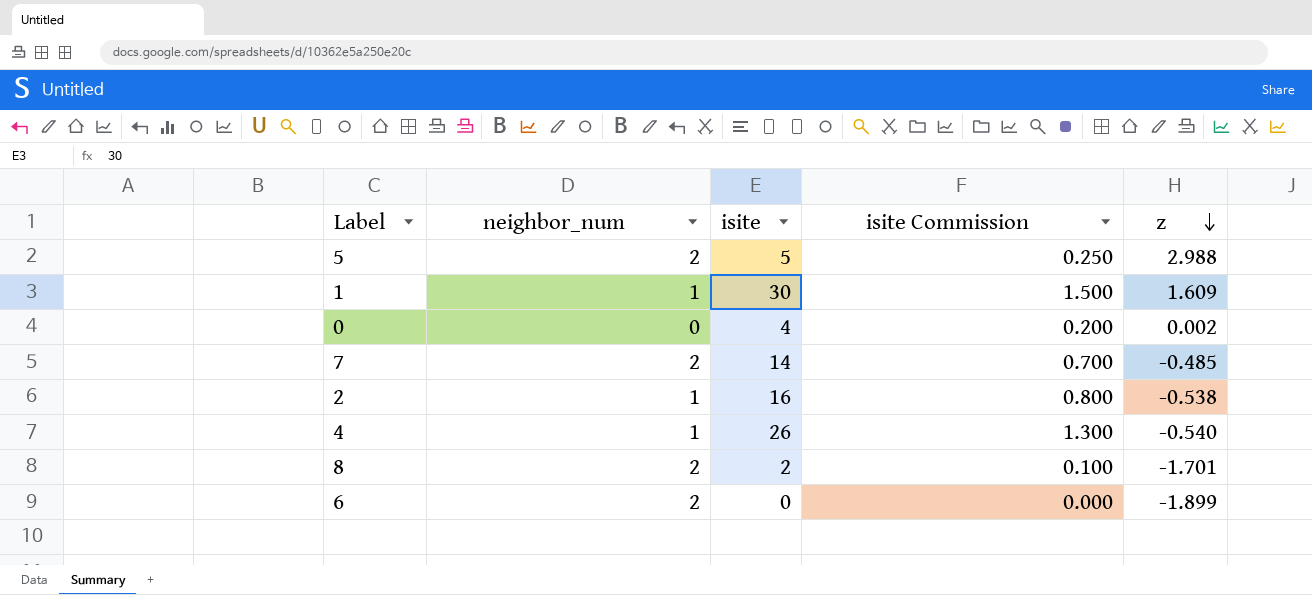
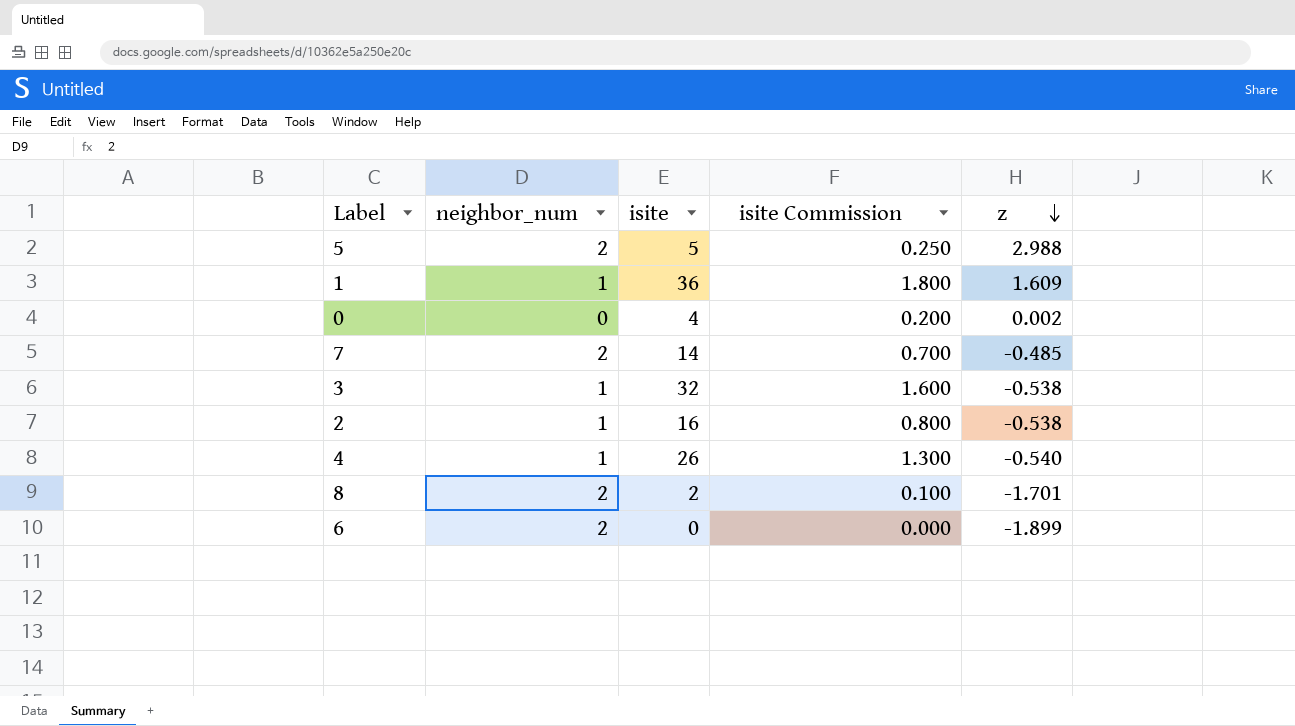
1 | isite: 30 -> 36
1 | isite Commission: 1.500 -> 1.800
row 3: none -> 1 | 32 | 1.600 | -0.538

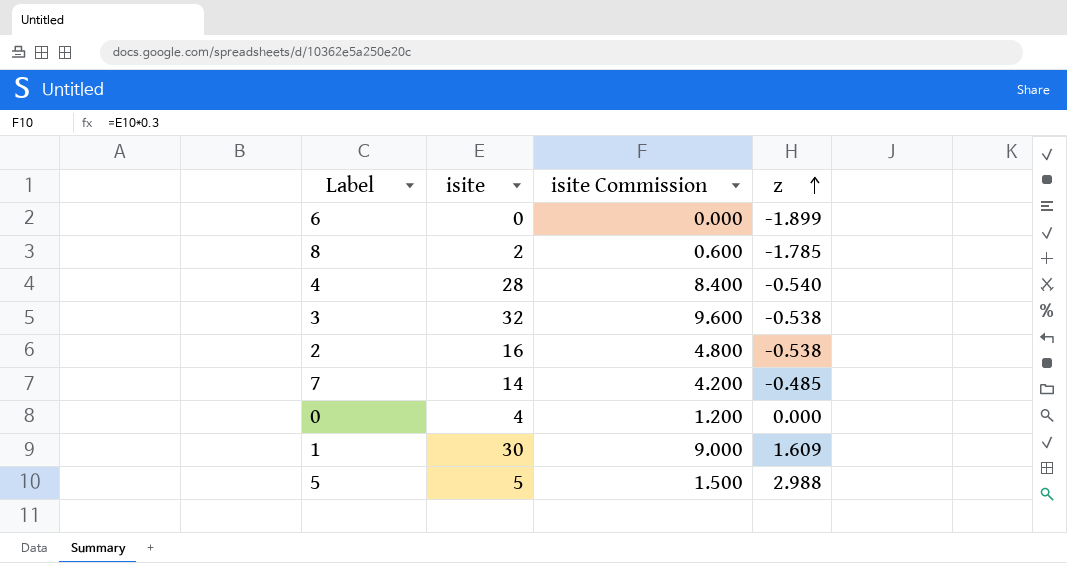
row order: z descending -> z ascending
column neighbor_num | position: 2 -> none
column isite Commission | formula: [isite] * 0.05 -> [isite] * 0.3
8 | z: -1.701 -> -1.785
4 | isite: 26 -> 28
0 | z: 0.002 -> 0.000
1 | isite: 36 -> 30

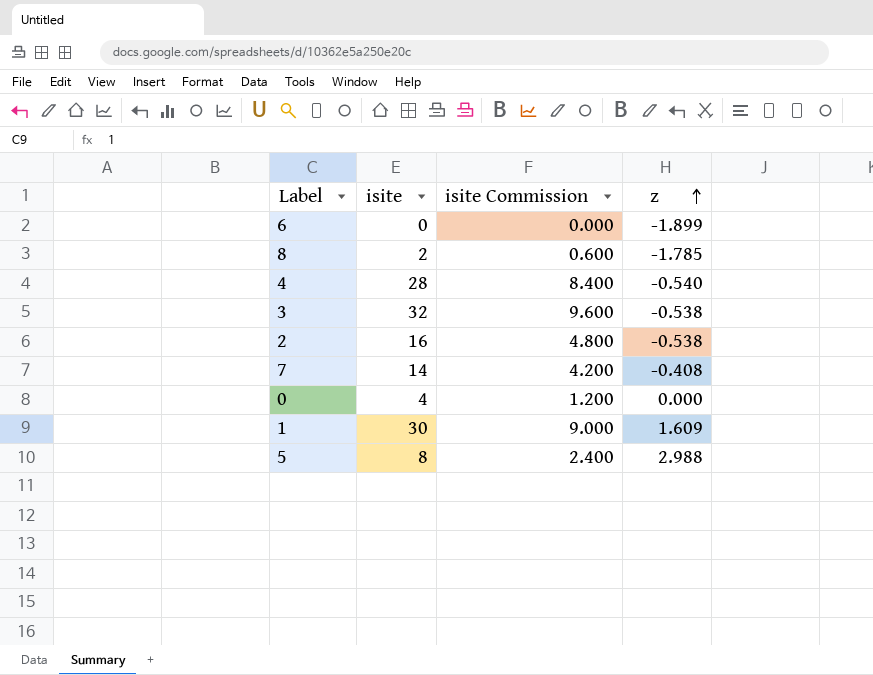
7 | z: -0.485 -> -0.408
5 | isite: 5 -> 8
5 | isite Commission: 1.500 -> 2.400

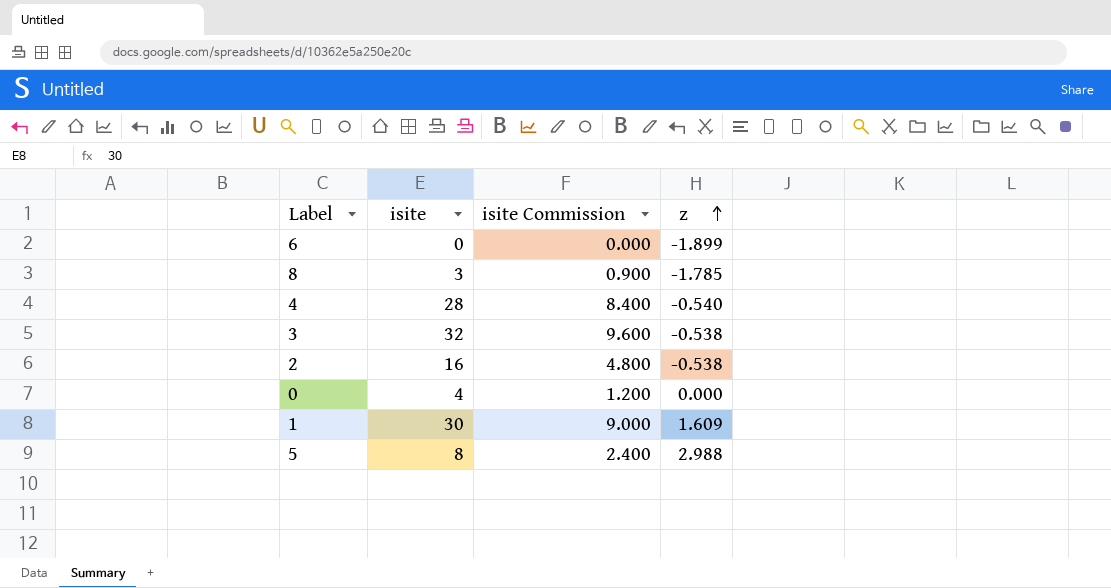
row 7: 14 | 4.200 | -0.408 -> none
8 | isite: 2 -> 3
8 | isite Commission: 0.600 -> 0.900

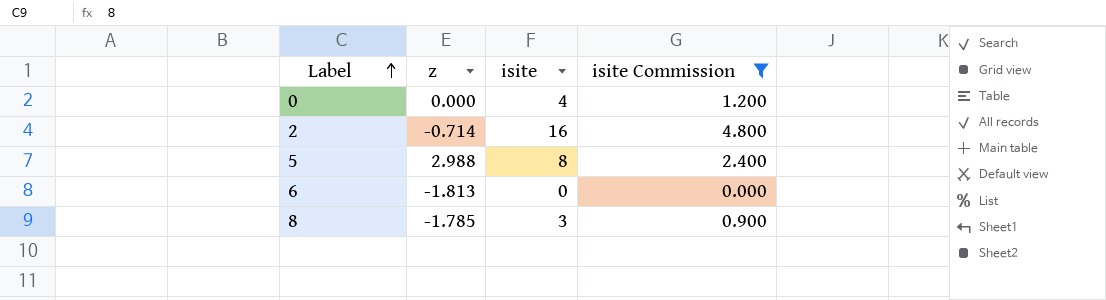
filter: none -> isite Commission <= 4.800
row order: z ascending -> Label ascending
column z | position: 4 -> 2
2 | z: -0.538 -> -0.714
6 | z: -1.899 -> -1.813

